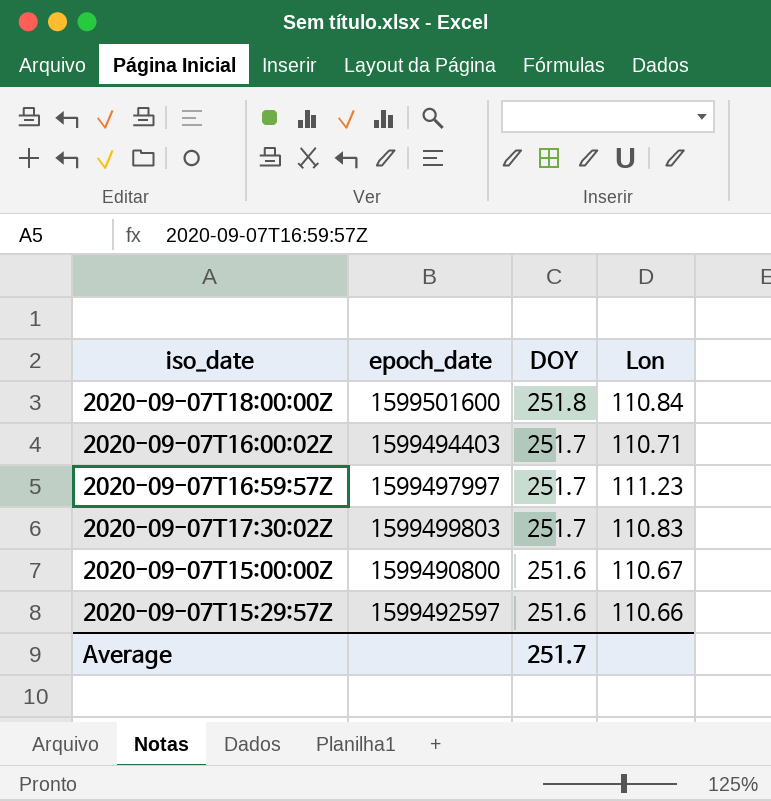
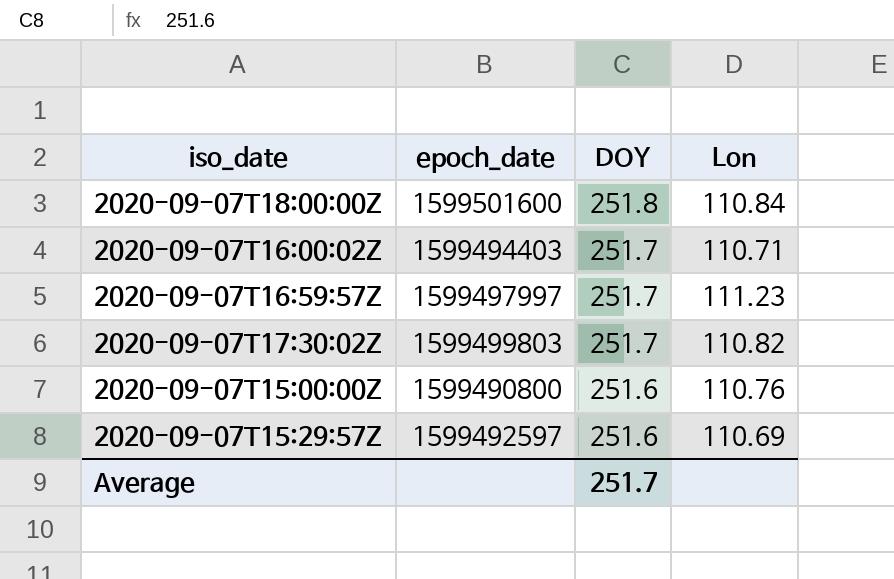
2020-09-07T17:30:02Z | Lon: 110.83 -> 110.82
2020-09-07T15:00:00Z | Lon: 110.67 -> 110.76
2020-09-07T15:29:57Z | Lon: 110.66 -> 110.69

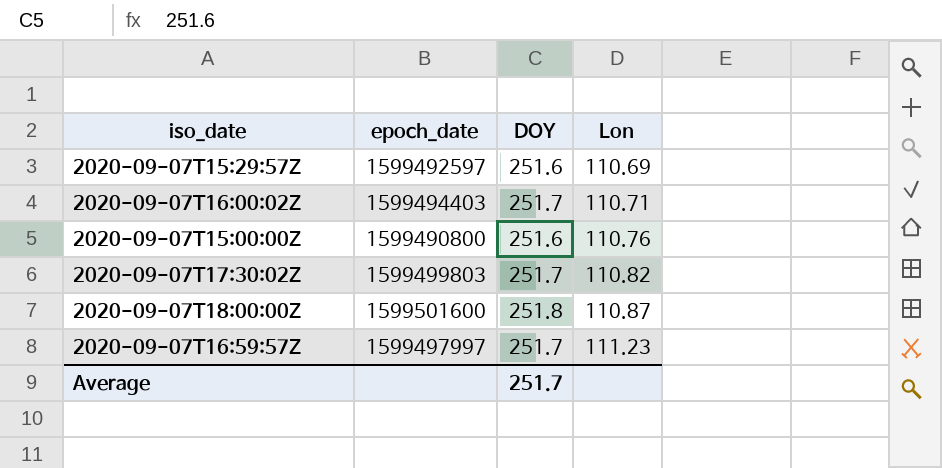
row order: DOY descending -> Lon ascending
2020-09-07T18:00:00Z | Lon: 110.84 -> 110.87

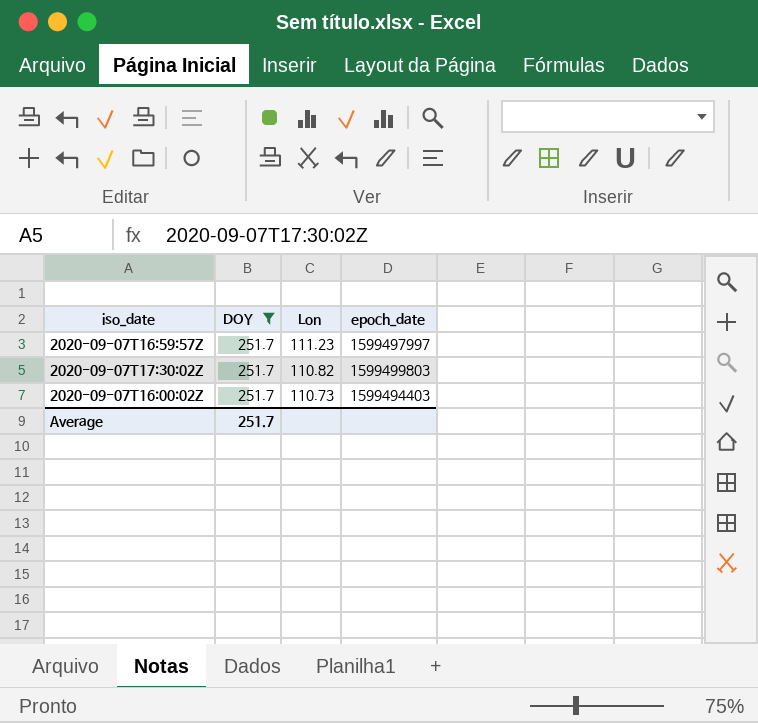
filter: none -> DOY = 251.7
row order: Lon ascending -> Lon descending
column epoch_date | position: 2 -> 4
2020-09-07T16:00:02Z | Lon: 110.71 -> 110.73

